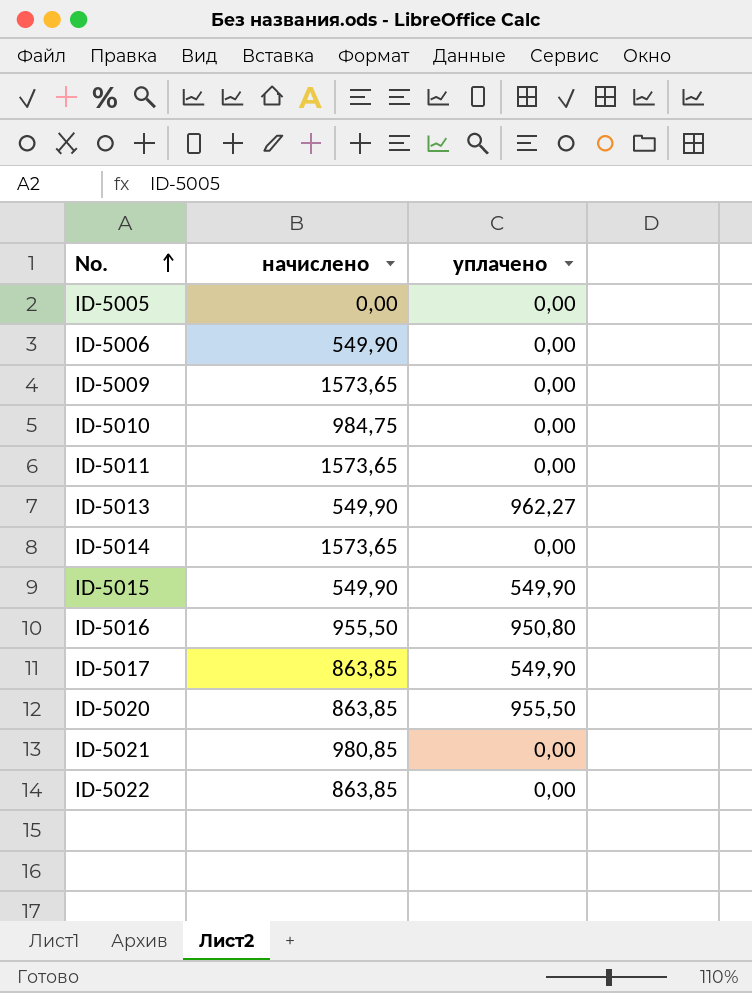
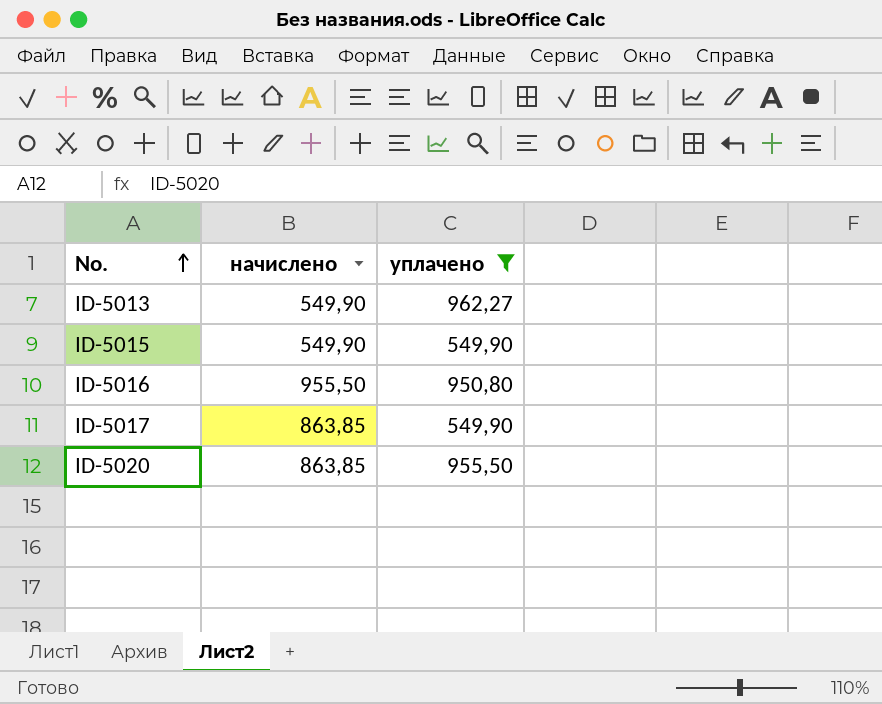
filter: none -> уплачено != 0,00

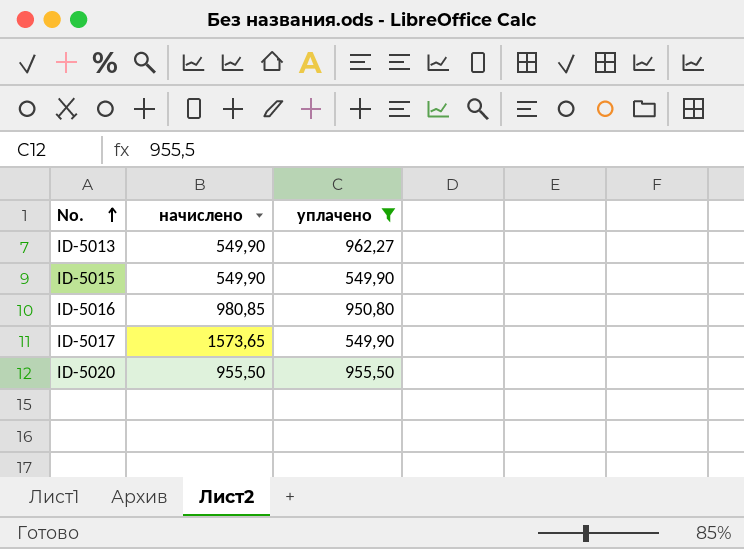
ID-5016 | начислено: 955,50 -> 980,85
ID-5017 | начислено: 863,85 -> 1573,65
ID-5020 | начислено: 863,85 -> 955,50

